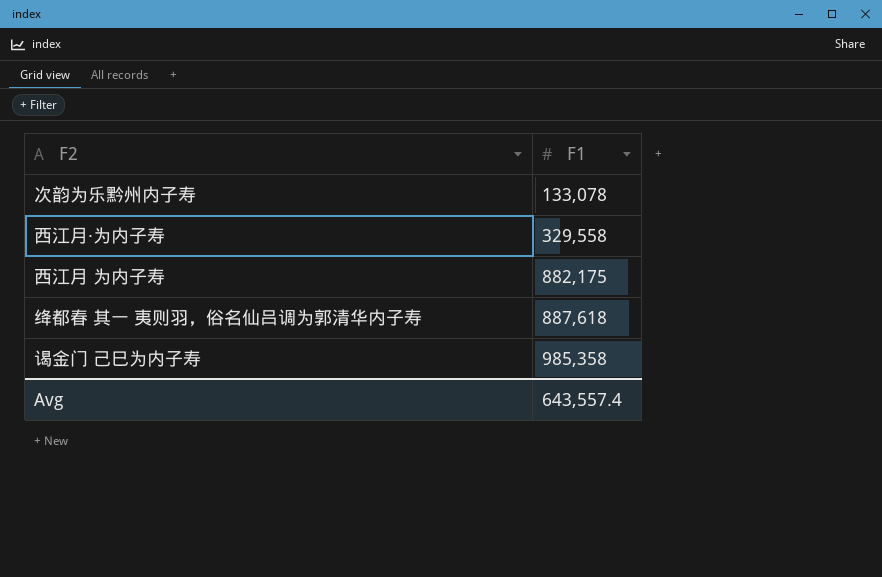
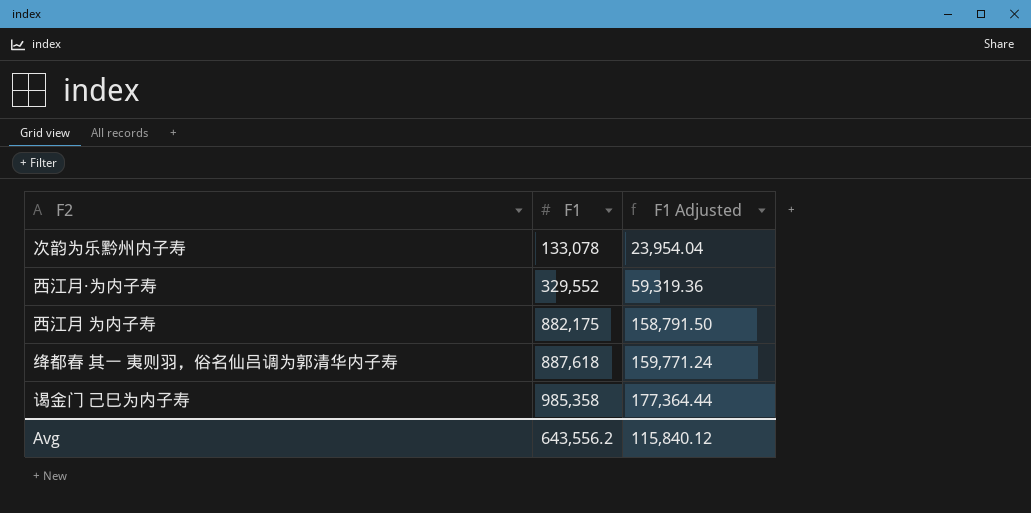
column F1 Adjusted | formula: none -> [F1] * 0.18
西江月·为内子寿 | F1: 329,558 -> 329,552
Avg | F1: 643,557.4 -> 643,556.2

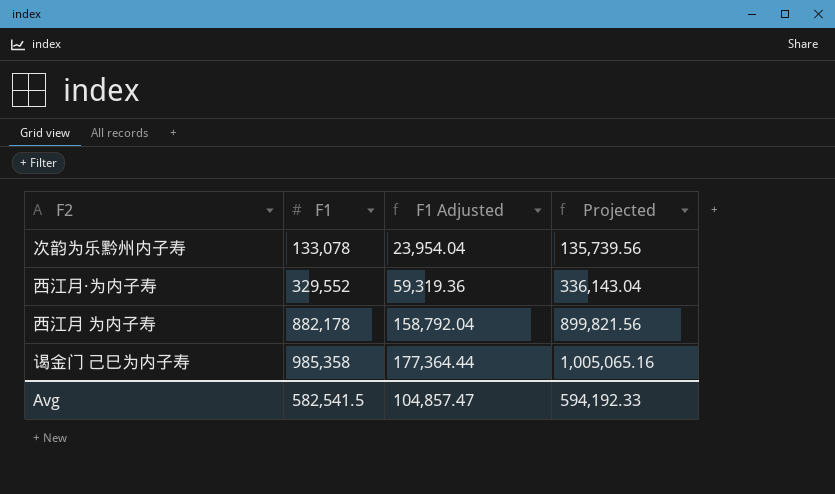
column Projected | formula: none -> [F1] * 1.02
row 绛都春 其一 夷则羽，俗名仙吕调为郭清华内子寿: 887,618 | 159,771.24 -> none
西江月 为内子寿 | F1: 882,175 -> 882,178
西江月 为内子寿 | F1 Adjusted: 158,791.50 -> 158,792.04
Avg | F1: 643,556.2 -> 582,541.5
Avg | F1 Adjusted: 115,840.12 -> 104,857.47

